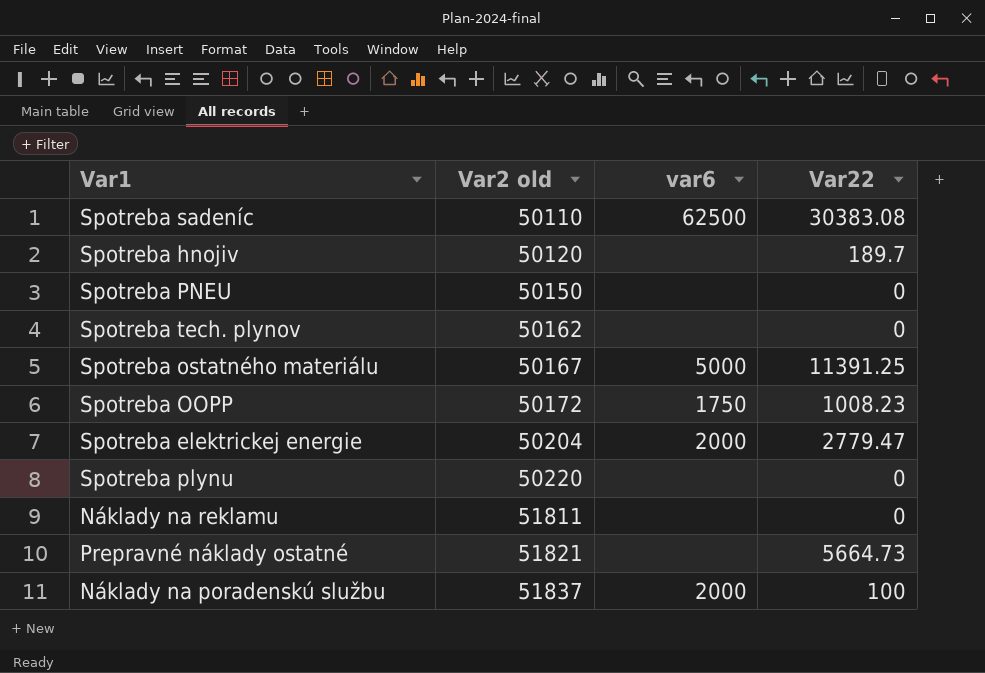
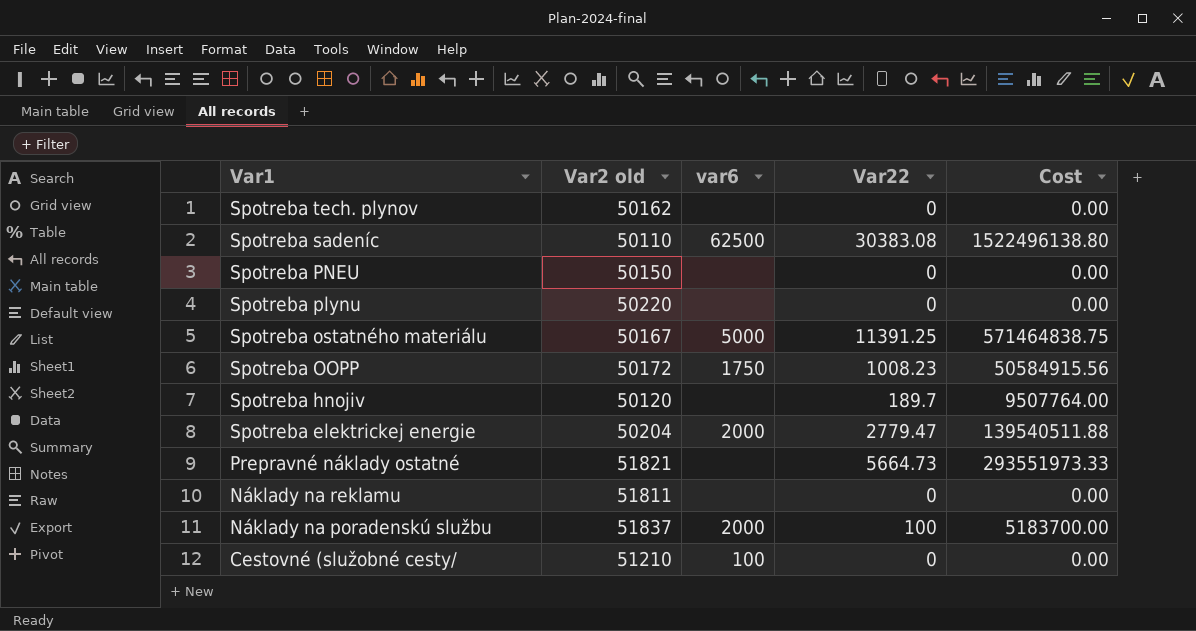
row order: Var2 old ascending -> Var1 descending
column Cost | formula: none -> [Var2 old] * [Var22]
row Cestovné (služobné cesty/: none -> 51210 | 100 | 0 | 0.00

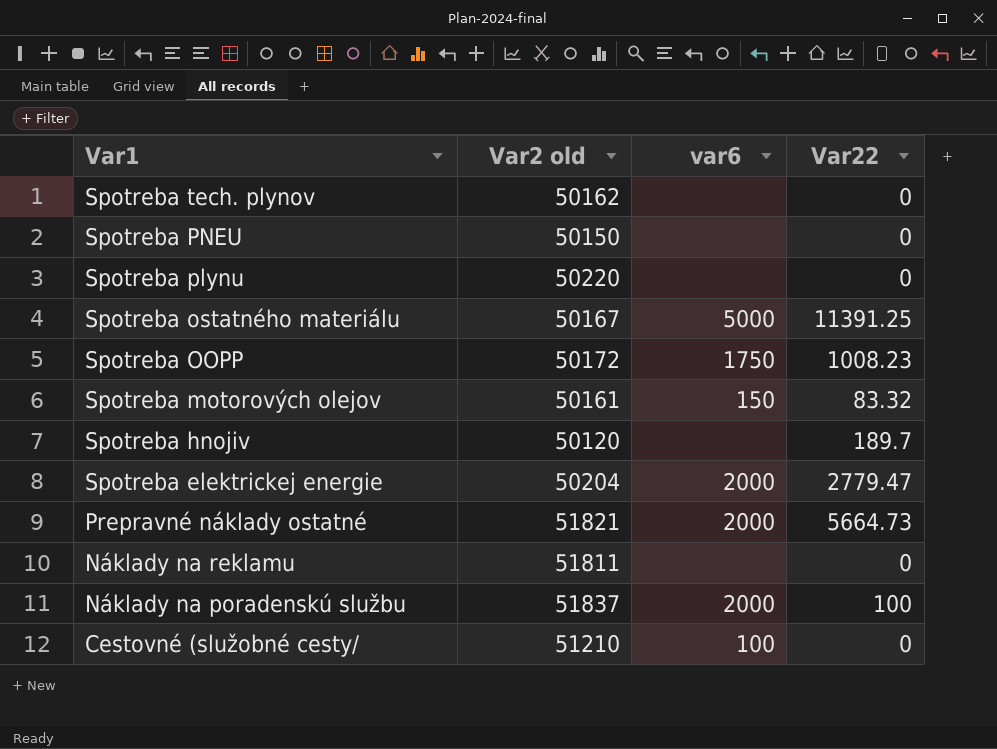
column Cost | formula: [Var2 old] * [Var22] -> none
row Spotreba sadeníc: 50110 | 62500 | 30383.08 | 1522496138.80 -> none
row Spotreba motorových olejov: none -> 50161 | 150 | 83.32
Prepravné náklady ostatné | var6: none -> 2000

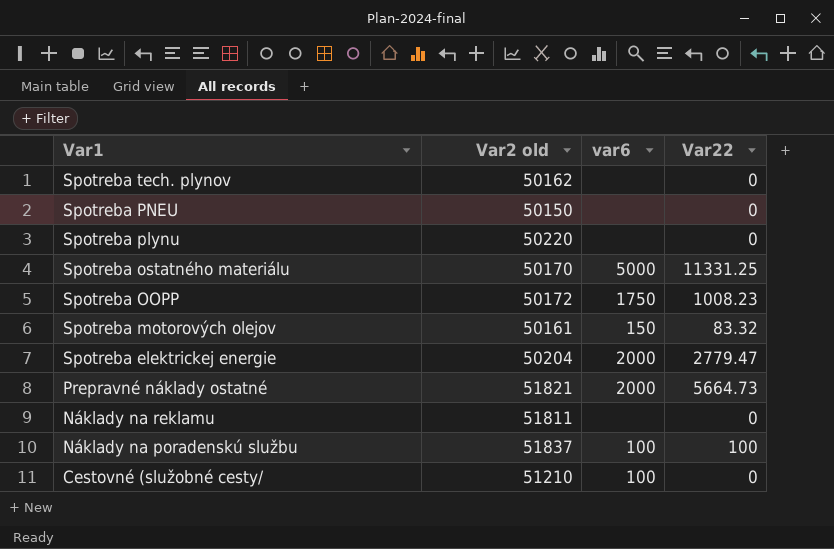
row Spotreba hnojiv: 50120 | none | 189.7 -> none
Spotreba ostatného materiálu | Var2 old: 50167 -> 50170
Spotreba ostatného materiálu | Var22: 11391.25 -> 11331.25
Náklady na poradenskú službu | var6: 2000 -> 100

